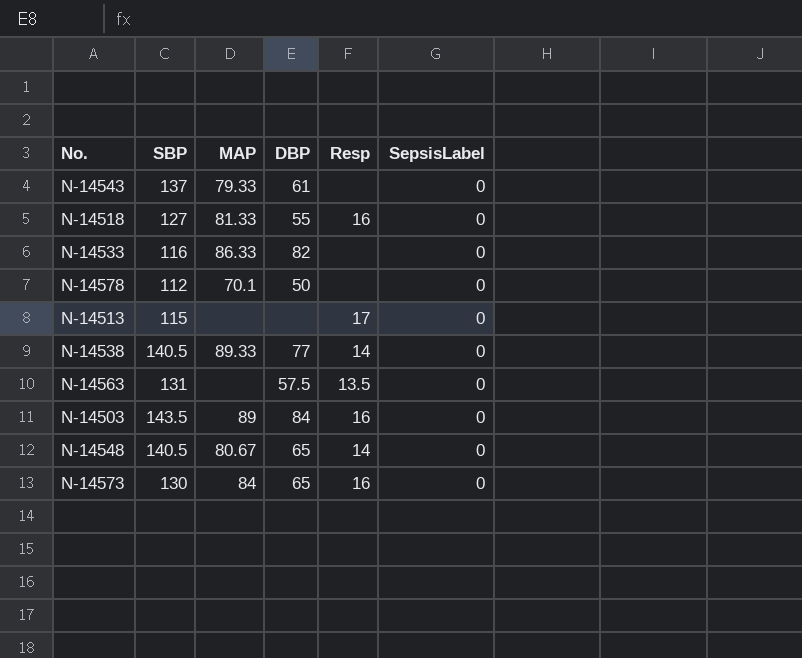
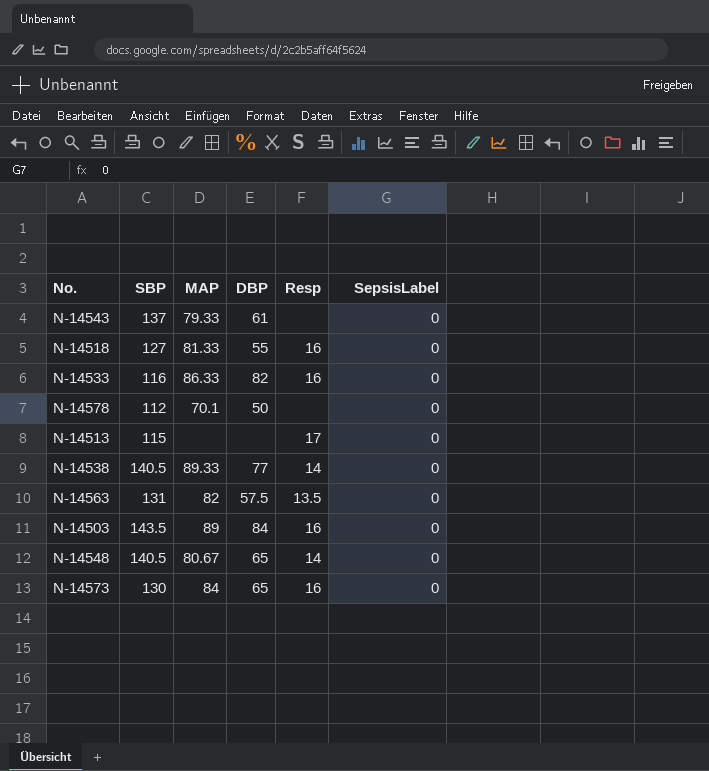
N-14533 | Resp: none -> 16
N-14563 | MAP: none -> 82

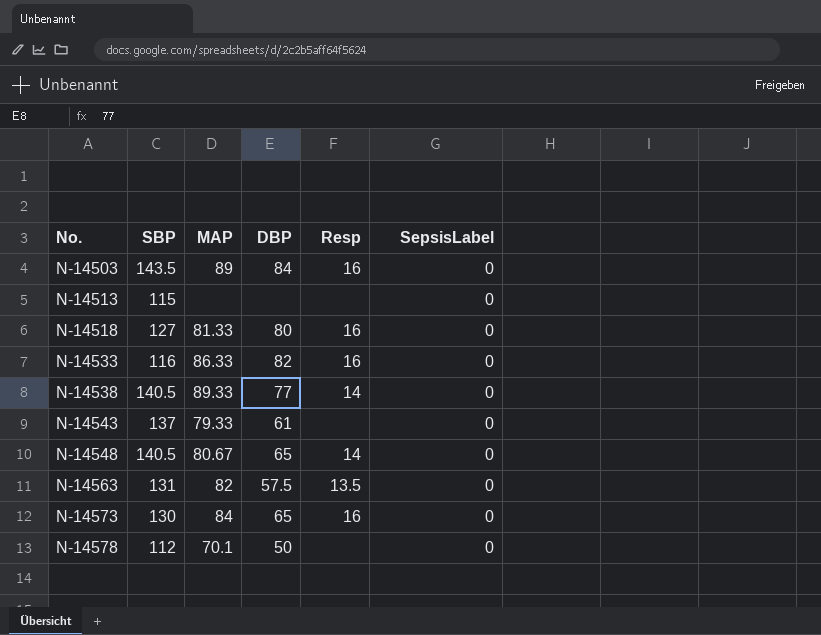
row order: none -> No. ascending
N-14513 | Resp: 17 -> none
N-14518 | DBP: 55 -> 80

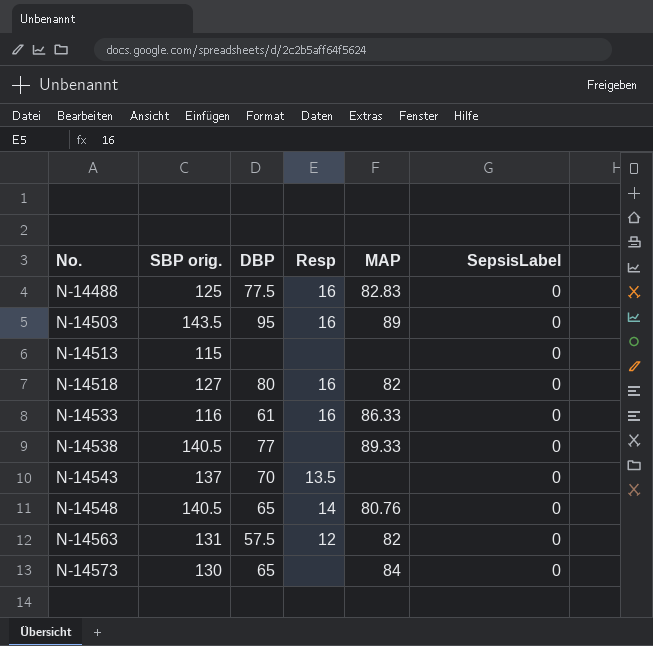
column name: SBP -> SBP orig.
column MAP | position: 3 -> 5
row N-14578: 112 | 70.1 | 50 | none | 0 -> none
row N-14488: none -> 125 | 77.5 | 16 | 82.83 | 0
N-14503 | DBP: 84 -> 95
N-14518 | MAP: 81.33 -> 82
N-14533 | DBP: 82 -> 61
N-14538 | Resp: 14 -> none
N-14543 | DBP: 61 -> 70
N-14543 | Resp: none -> 13.5
N-14543 | MAP: 79.33 -> none
N-14548 | MAP: 80.67 -> 80.76
N-14563 | Resp: 13.5 -> 12
N-14573 | Resp: 16 -> none

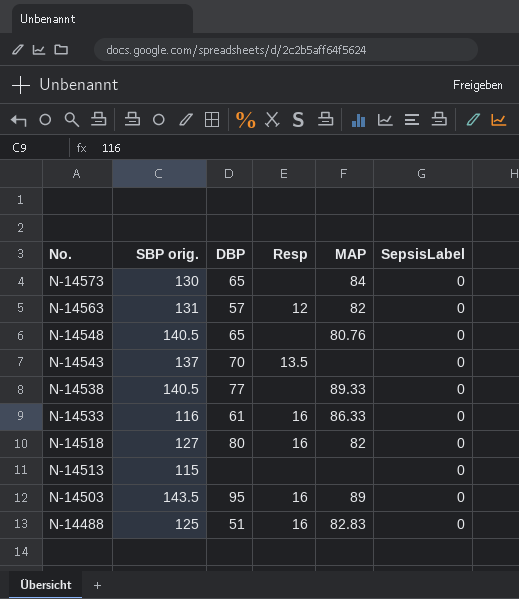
row order: No. ascending -> No. descending
N-14563 | DBP: 57.5 -> 57
N-14548 | Resp: 14 -> none
N-14488 | DBP: 77.5 -> 51

